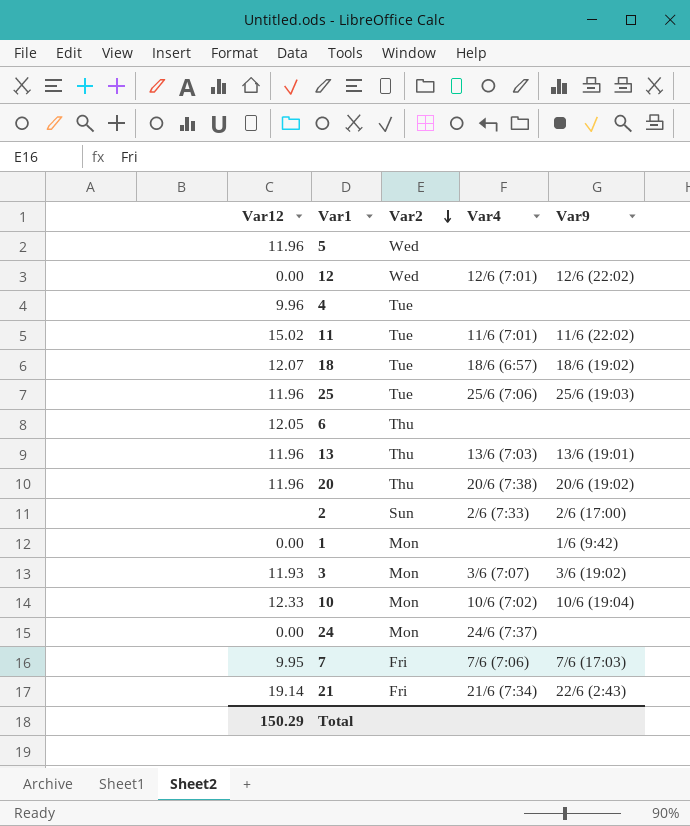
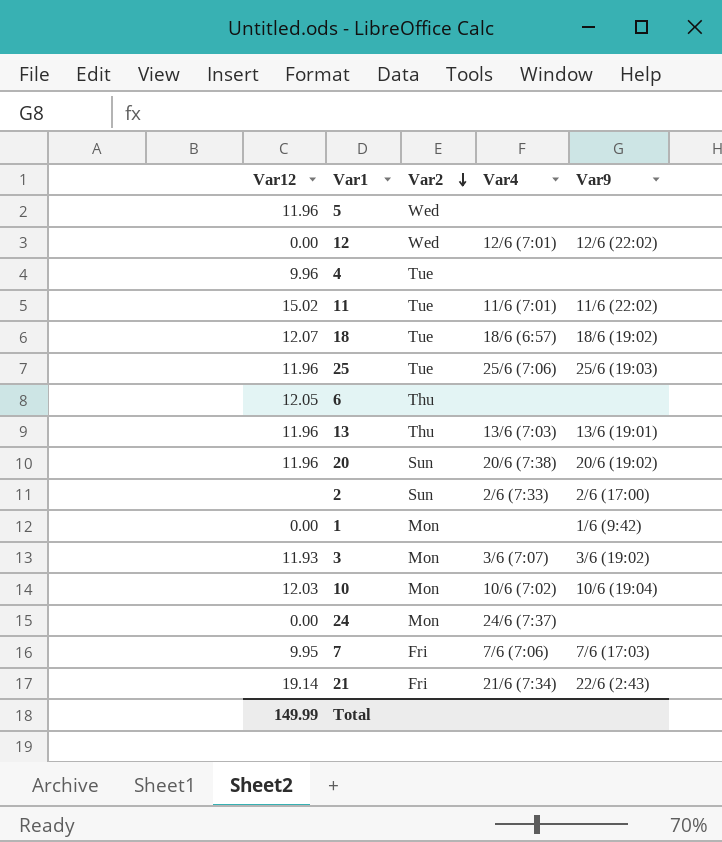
20 | Var2: Thu -> Sun
10 | Var12: 12.33 -> 12.03
Total | Var12: 150.29 -> 149.99

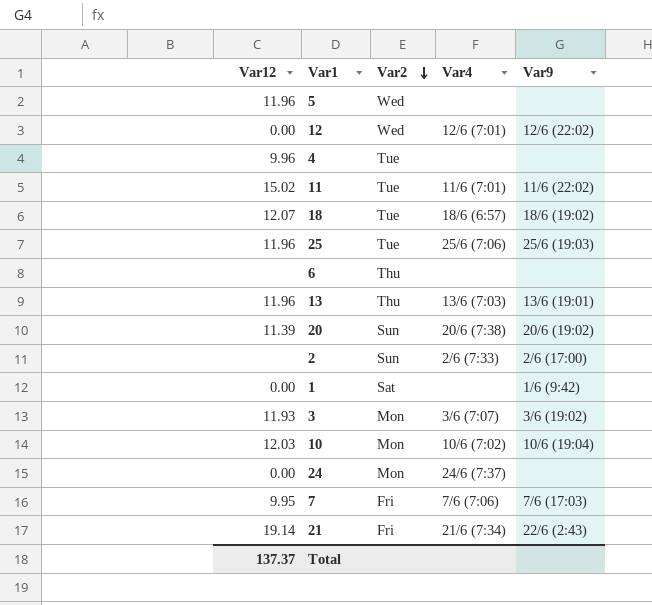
6 | Var12: 12.05 -> none
20 | Var12: 11.96 -> 11.39
1 | Var2: Mon -> Sat
Total | Var12: 149.99 -> 137.37

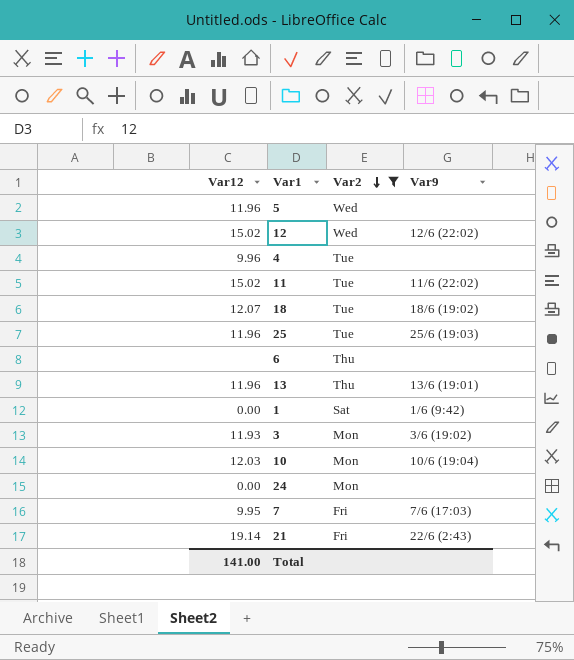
filter: none -> Var2 != Sun
column Var4 | position: 4 -> none
12 | Var12: 0.00 -> 15.02
Total | Var12: 137.37 -> 141.00

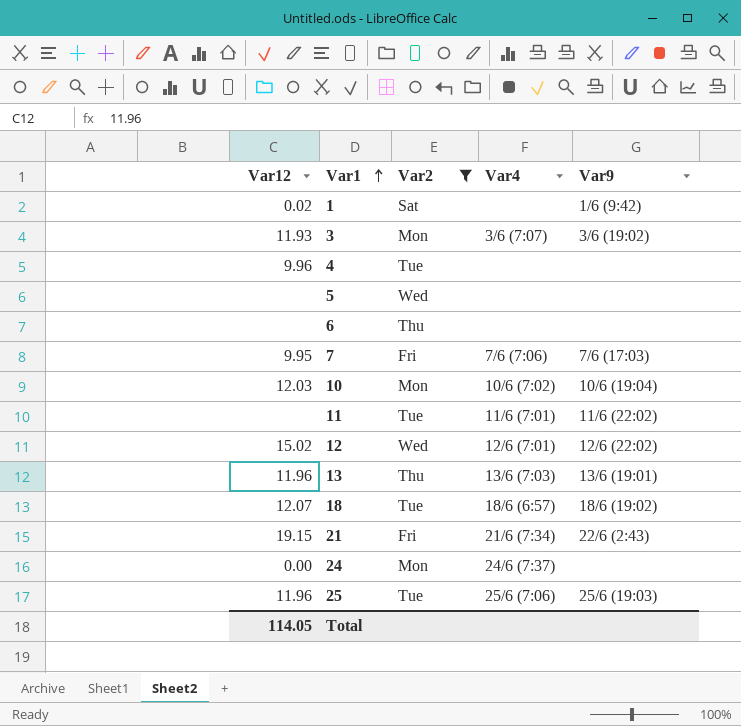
row order: Var2 descending -> Var1 ascending
column Var4 | position: none -> 4
1 | Var12: 0.00 -> 0.02
5 | Var12: 11.96 -> none
11 | Var12: 15.02 -> none
21 | Var12: 19.14 -> 19.15
Total | Var12: 141.00 -> 114.05

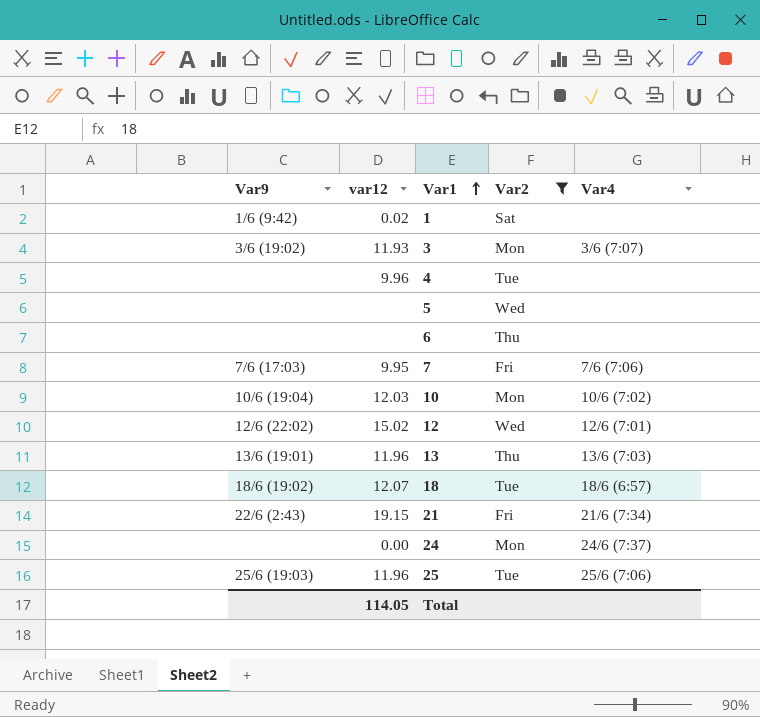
column Var9 | position: 5 -> 1
column name: Var12 -> var12
row 11: none | Tue | 11/6 (7:01) | 11/6 (22:02) -> none

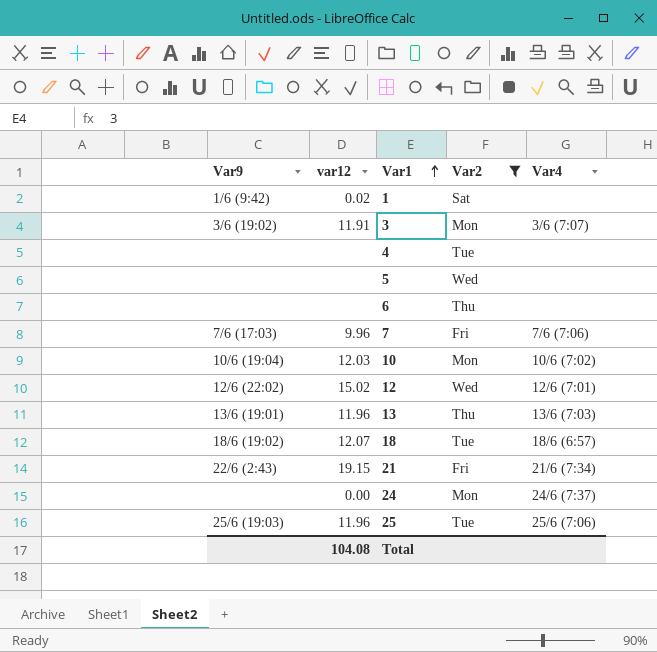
3 | var12: 11.93 -> 11.91
4 | var12: 9.96 -> none
7 | var12: 9.95 -> 9.96
Total | var12: 114.05 -> 104.08

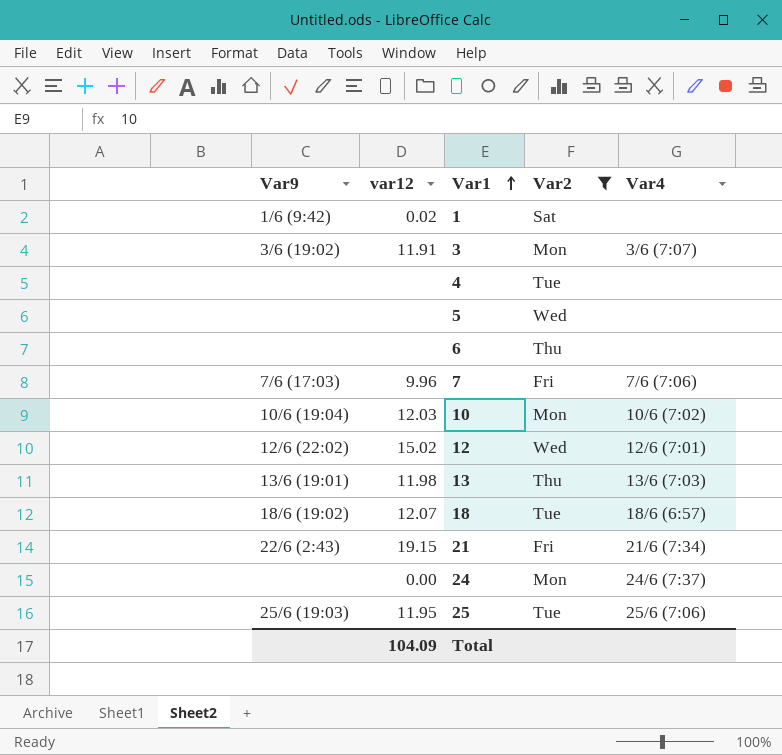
13 | var12: 11.96 -> 11.98
25 | var12: 11.96 -> 11.95
Total | var12: 104.08 -> 104.09

